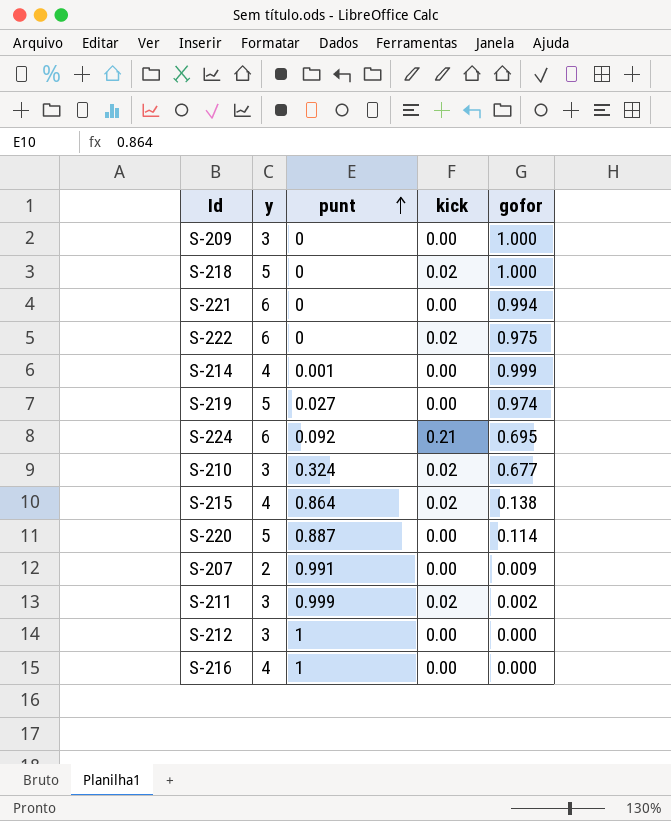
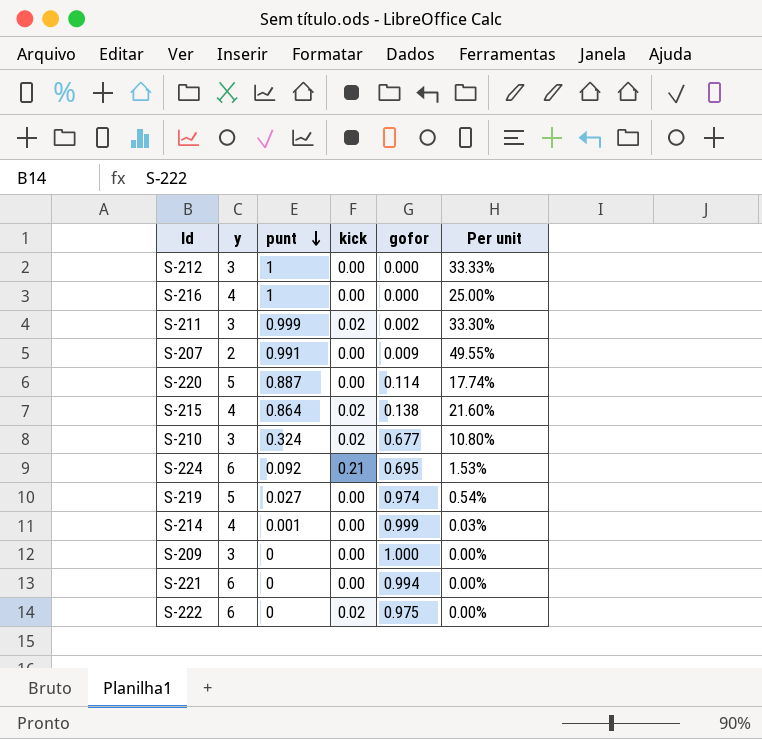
row order: punt ascending -> punt descending
column Per unit | formula: none -> [punt] / [y]
row S-218: 5 | 0 | 0.02 | 1.000 -> none

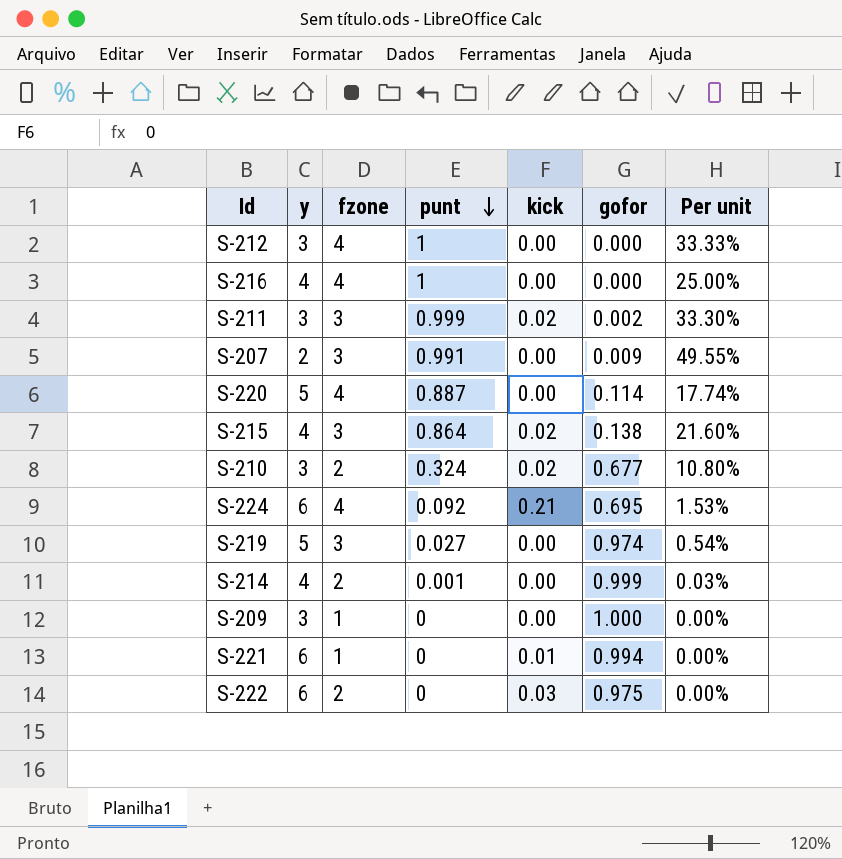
column fzone | position: none -> 3
S-221 | kick: 0.00 -> 0.01
S-222 | kick: 0.02 -> 0.03

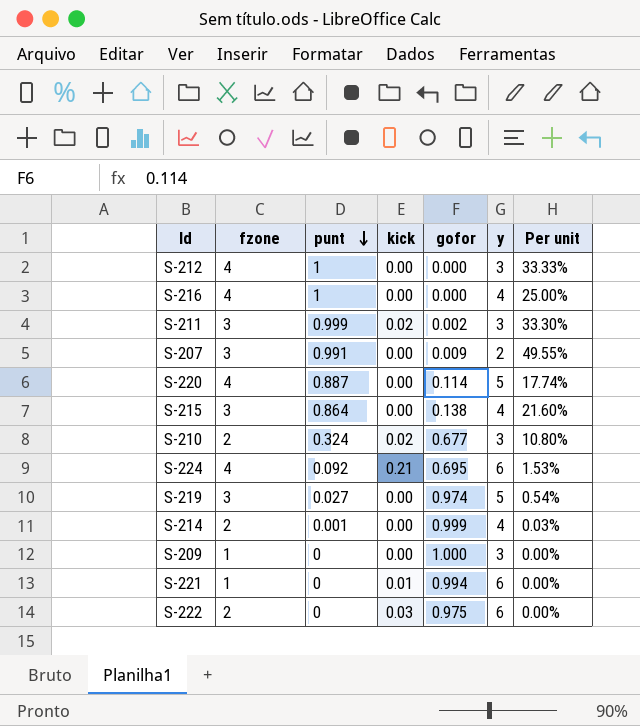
column y | position: 2 -> 6
S-215 | kick: 0.02 -> 0.00

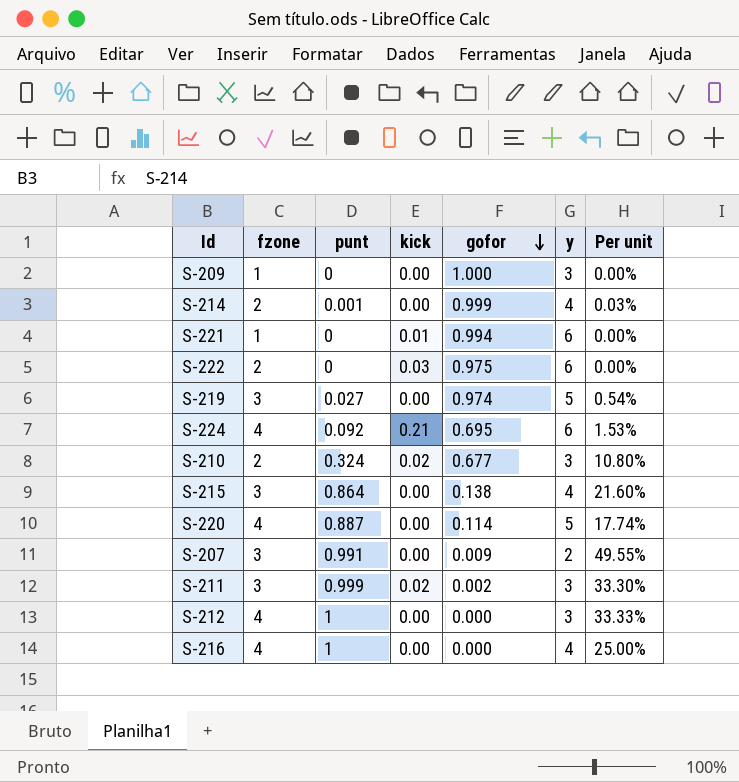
row order: punt descending -> gofor descending

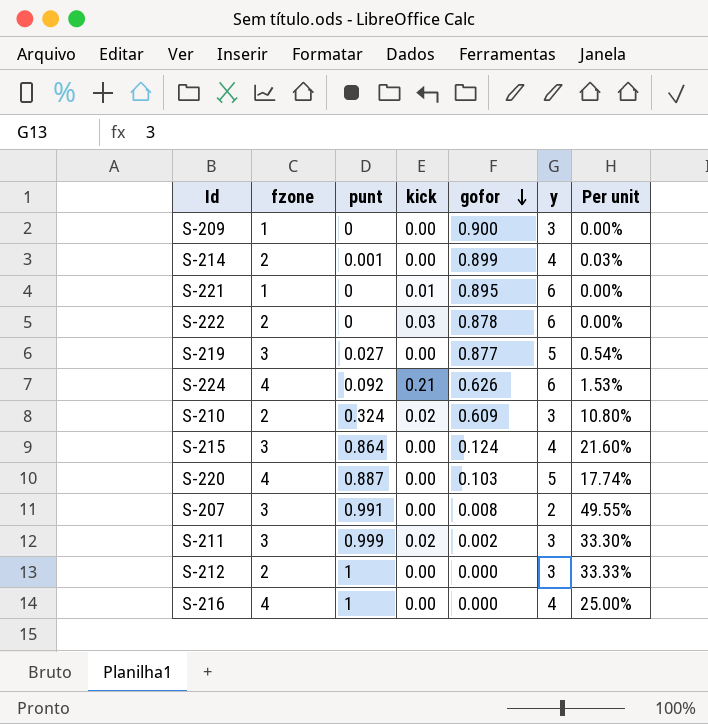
S-209 | gofor: 1.000 -> 0.900
S-214 | gofor: 0.999 -> 0.899
S-221 | gofor: 0.994 -> 0.895
S-222 | gofor: 0.975 -> 0.878
S-219 | gofor: 0.974 -> 0.877
S-224 | gofor: 0.695 -> 0.626
S-210 | gofor: 0.677 -> 0.609
S-215 | gofor: 0.138 -> 0.124
S-220 | gofor: 0.114 -> 0.103
S-207 | gofor: 0.009 -> 0.008
S-212 | fzone: 4 -> 2

